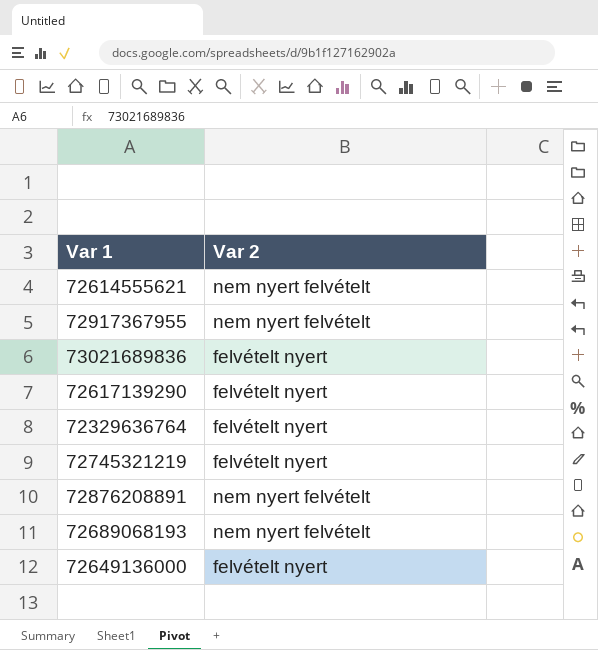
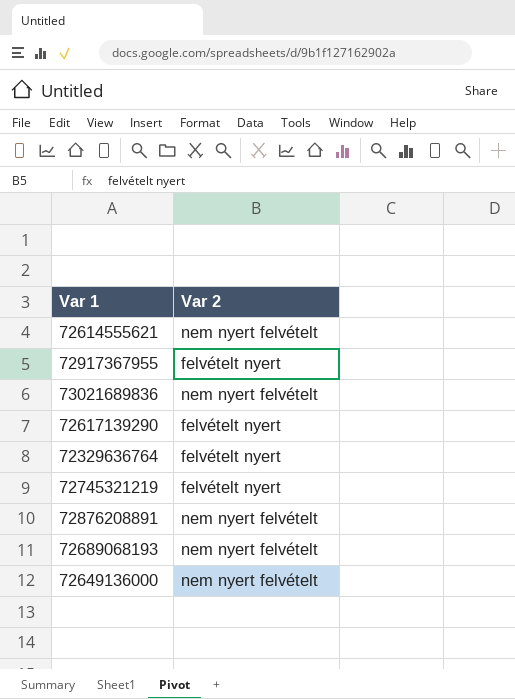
72917367955 | Var 2: nem nyert felvételt -> felvételt nyert
73021689836 | Var 2: felvételt nyert -> nem nyert felvételt
72649136000 | Var 2: felvételt nyert -> nem nyert felvételt

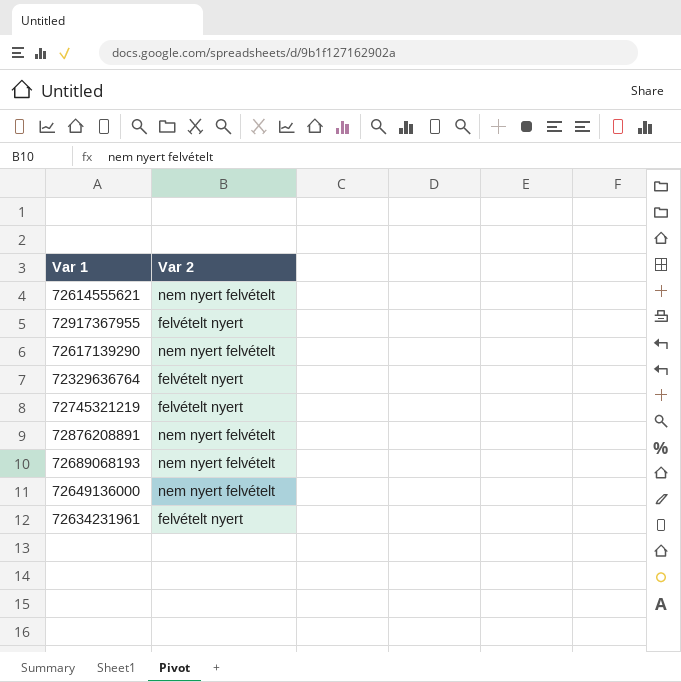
row 73021689836: nem nyert felvételt -> none
72617139290 | Var 2: felvételt nyert -> nem nyert felvételt
row 72634231961: none -> felvételt nyert

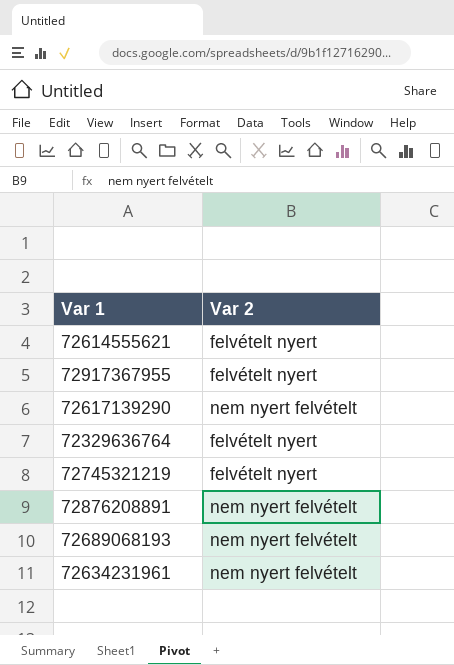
row 72649136000: nem nyert felvételt -> none
72614555621 | Var 2: nem nyert felvételt -> felvételt nyert
72634231961 | Var 2: felvételt nyert -> nem nyert felvételt

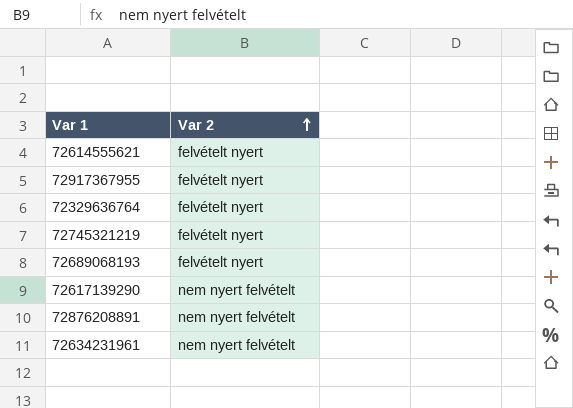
row order: none -> Var 2 ascending
72689068193 | Var 2: nem nyert felvételt -> felvételt nyert

